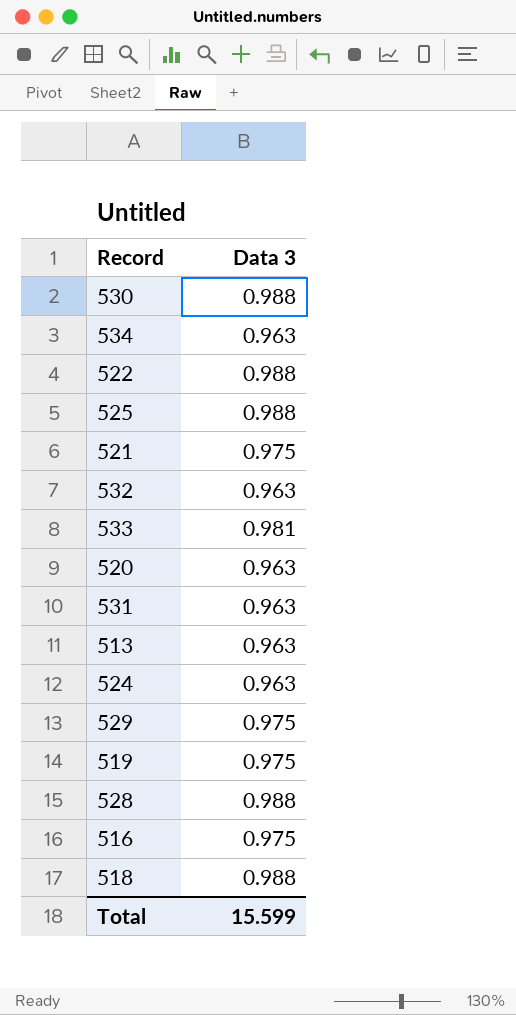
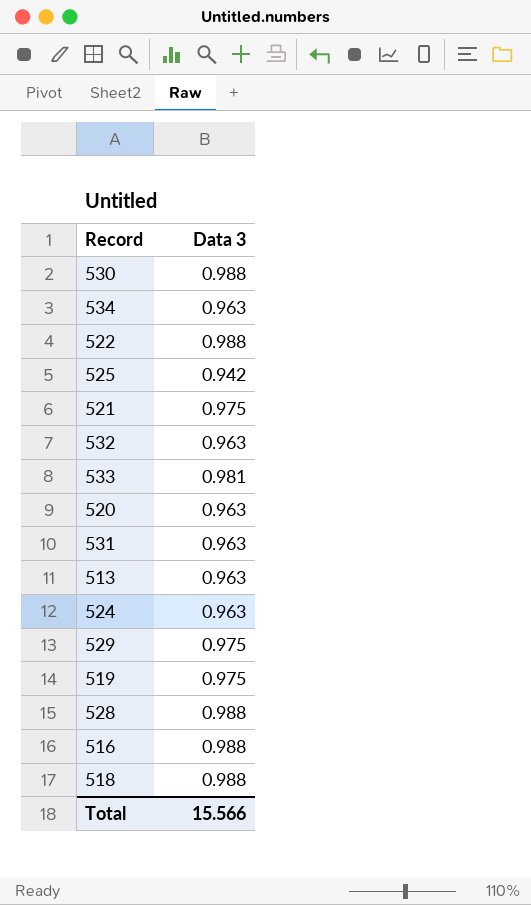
525 | Data 3: 0.988 -> 0.942
516 | Data 3: 0.975 -> 0.988
Total | Data 3: 15.599 -> 15.566

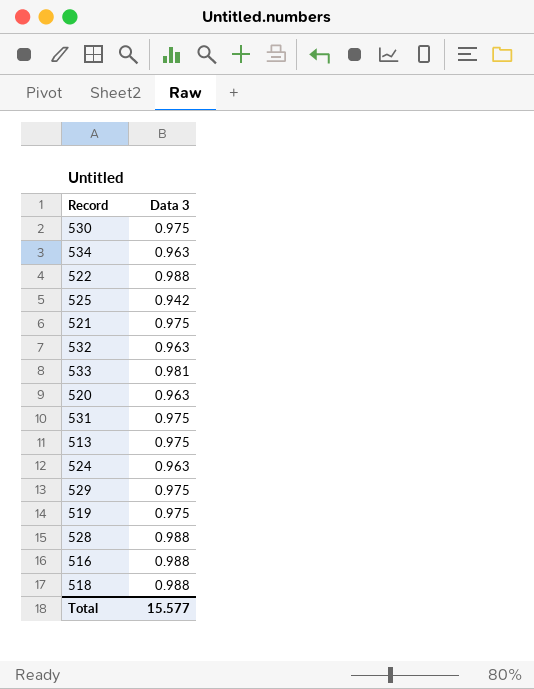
530 | Data 3: 0.988 -> 0.975
531 | Data 3: 0.963 -> 0.975
513 | Data 3: 0.963 -> 0.975
Total | Data 3: 15.566 -> 15.577

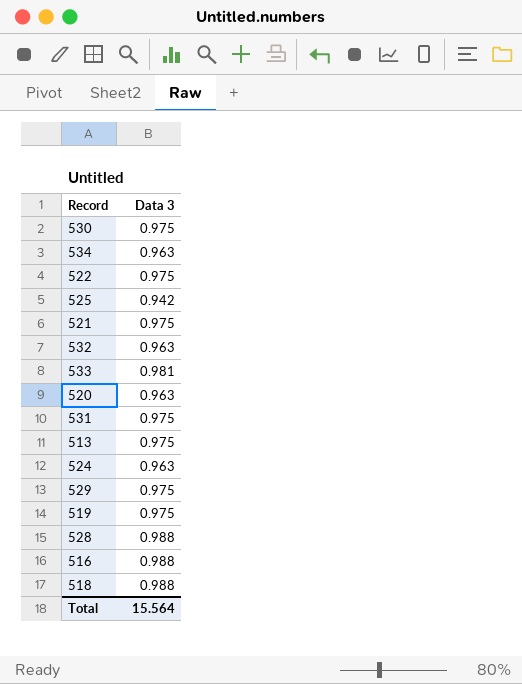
522 | Data 3: 0.988 -> 0.975
Total | Data 3: 15.577 -> 15.564

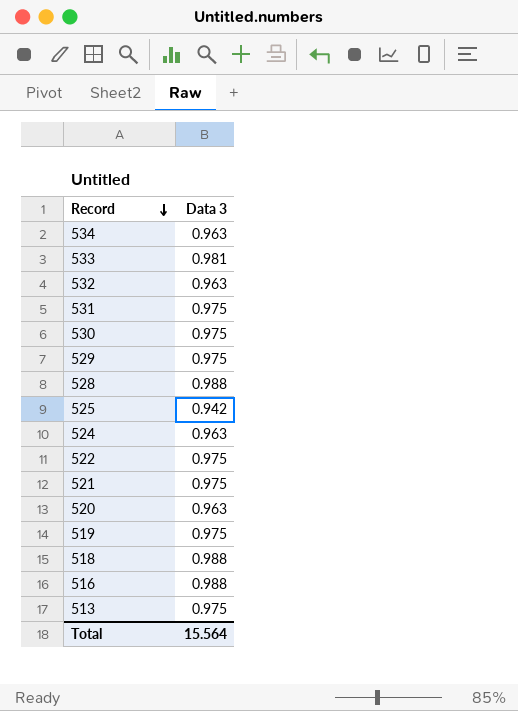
row order: none -> Record descending

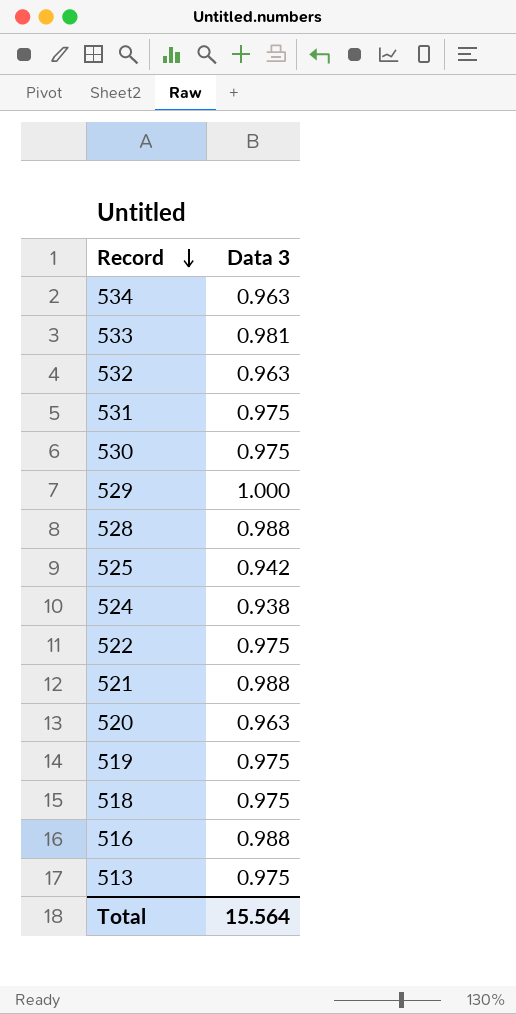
529 | Data 3: 0.975 -> 1.000
524 | Data 3: 0.963 -> 0.938
521 | Data 3: 0.975 -> 0.988
518 | Data 3: 0.988 -> 0.975

